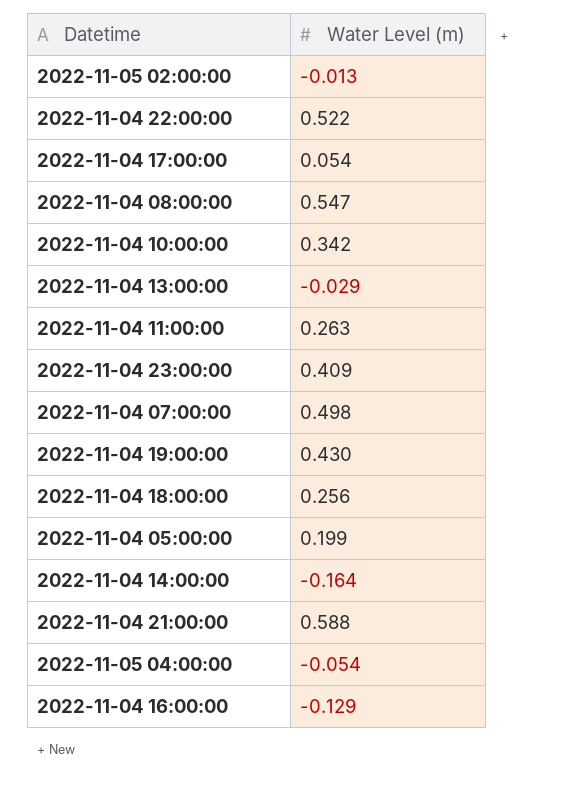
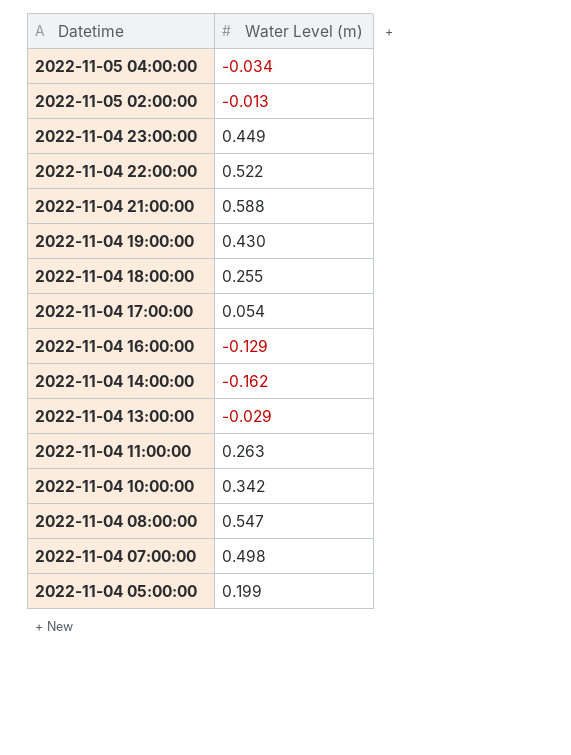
row order: none -> Datetime descending
2022-11-05 04:00:00 | Water Level (m): -0.054 -> -0.034
2022-11-04 23:00:00 | Water Level (m): 0.409 -> 0.449
2022-11-04 18:00:00 | Water Level (m): 0.256 -> 0.255
2022-11-04 14:00:00 | Water Level (m): -0.164 -> -0.162

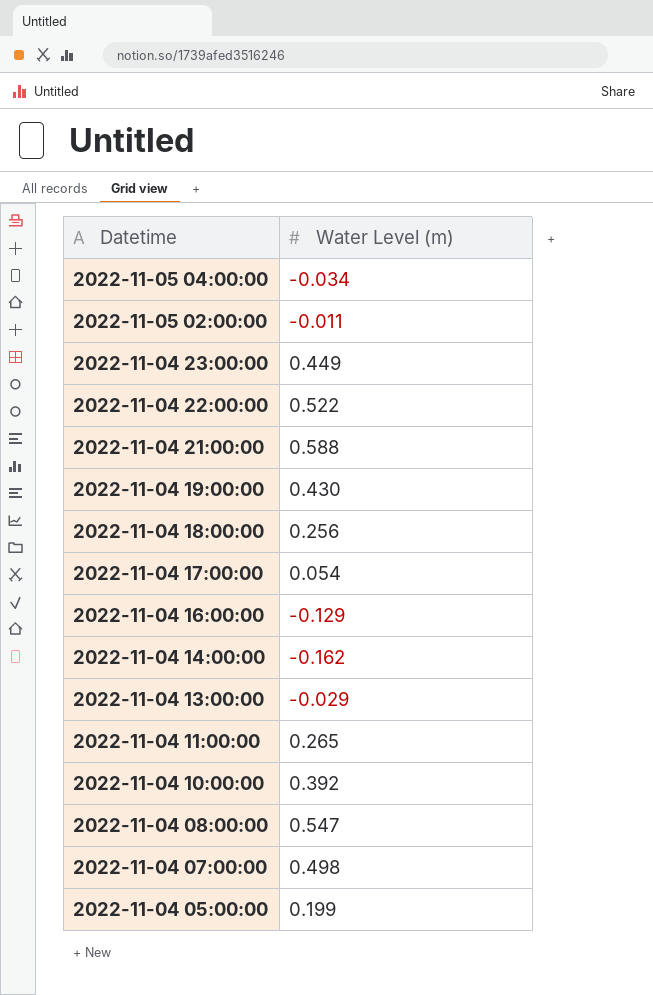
2022-11-05 02:00:00 | Water Level (m): -0.013 -> -0.011
2022-11-04 18:00:00 | Water Level (m): 0.255 -> 0.256
2022-11-04 11:00:00 | Water Level (m): 0.263 -> 0.265
2022-11-04 10:00:00 | Water Level (m): 0.342 -> 0.392

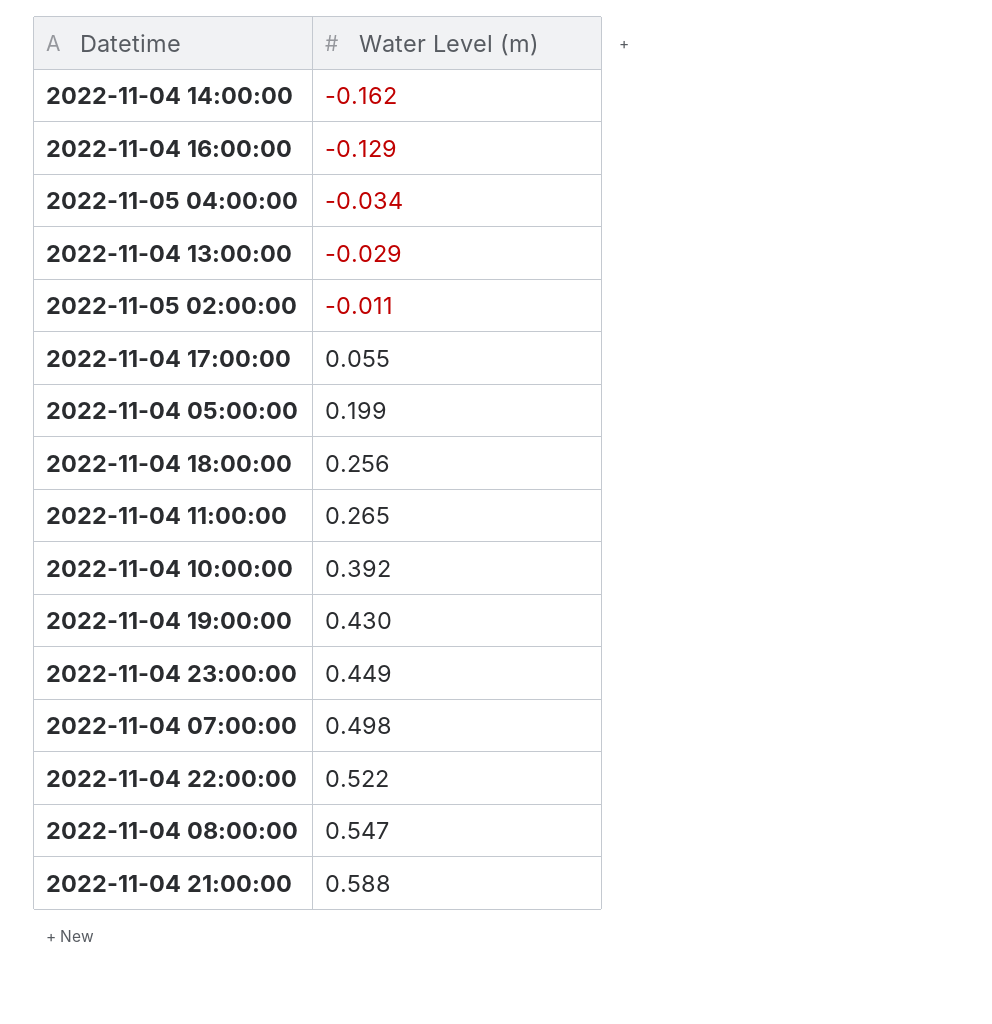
row order: Datetime descending -> Water Level (m) ascending
2022-11-04 17:00:00 | Water Level (m): 0.054 -> 0.055

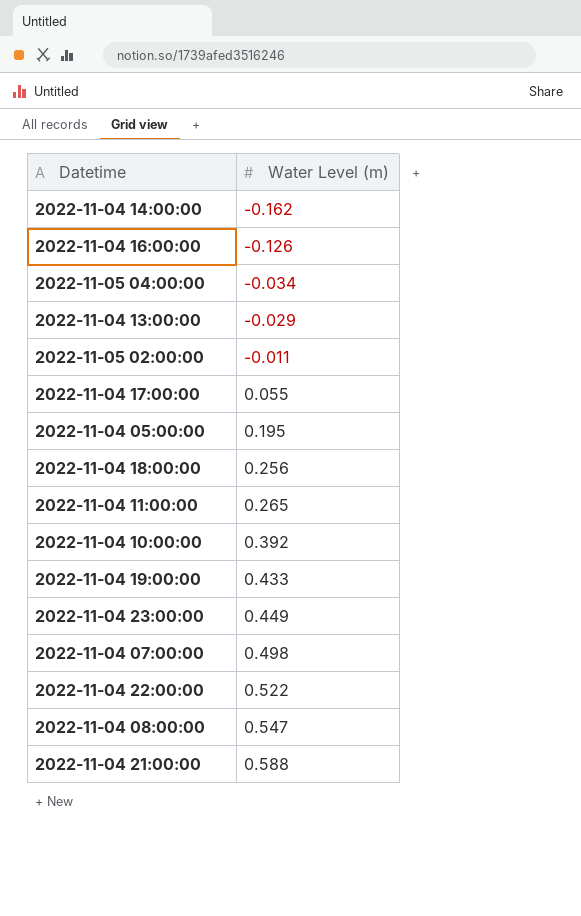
2022-11-04 16:00:00 | Water Level (m): -0.129 -> -0.126
2022-11-04 05:00:00 | Water Level (m): 0.199 -> 0.195
2022-11-04 19:00:00 | Water Level (m): 0.430 -> 0.433

